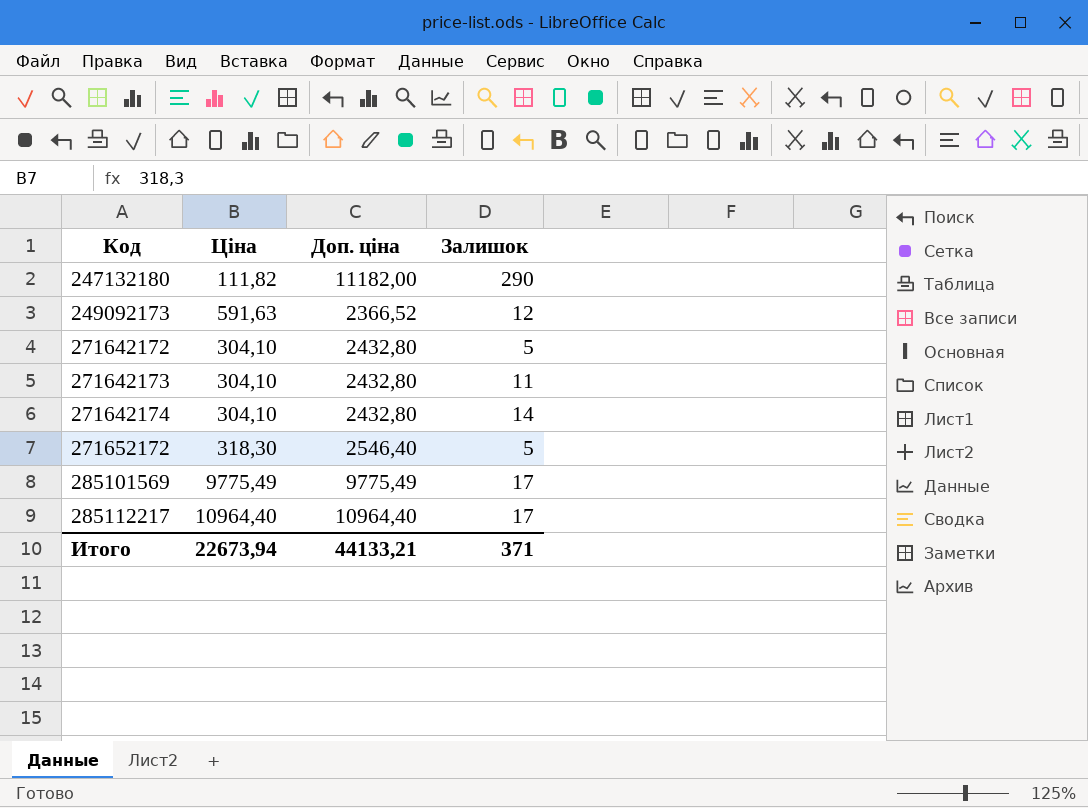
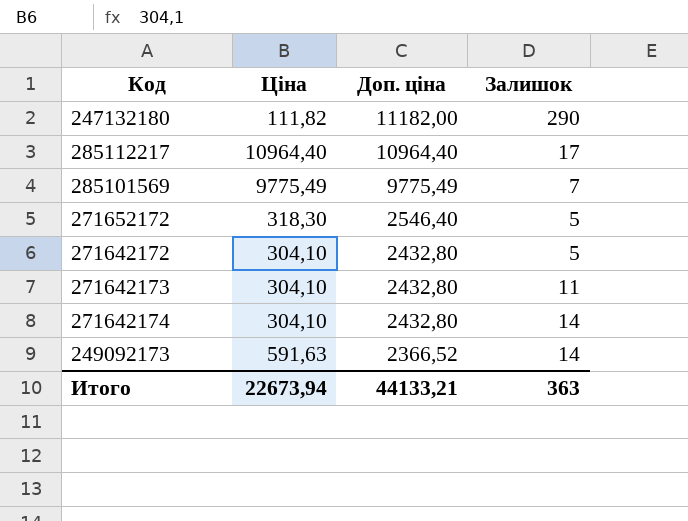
row order: Код ascending -> Доп. ціна descending
285101569 | Залишок: 17 -> 7
249092173 | Залишок: 12 -> 14
Итого | Залишок: 371 -> 363

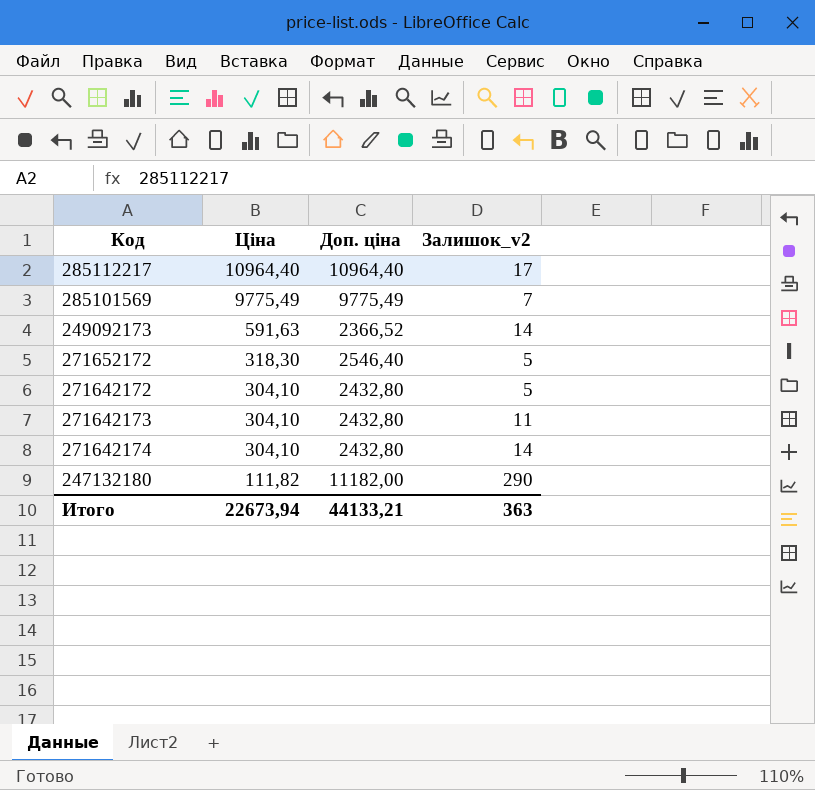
row order: Доп. ціна descending -> Ціна descending
column name: Залишок -> Залишок_v2

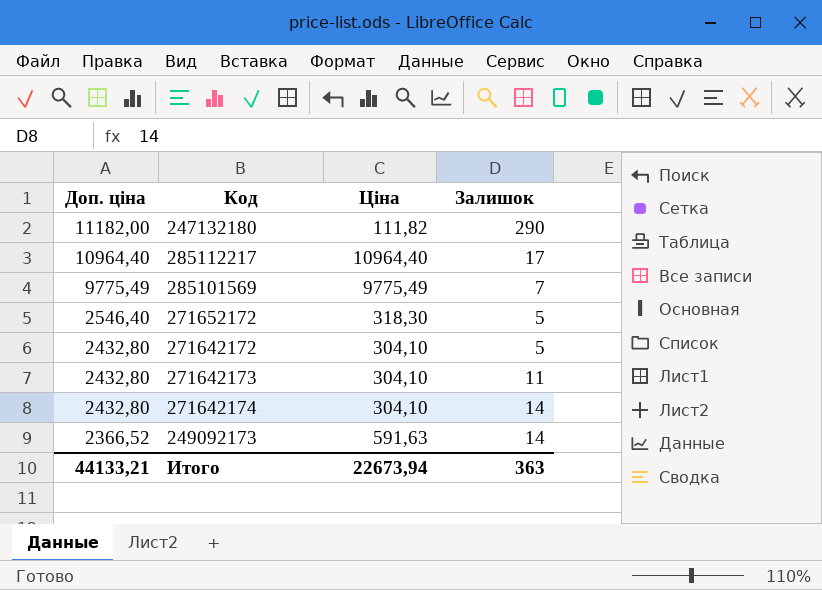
row order: Ціна descending -> Доп. ціна descending
column Доп. ціна | position: 3 -> 1
column name: Залишок_v2 -> Залишок

